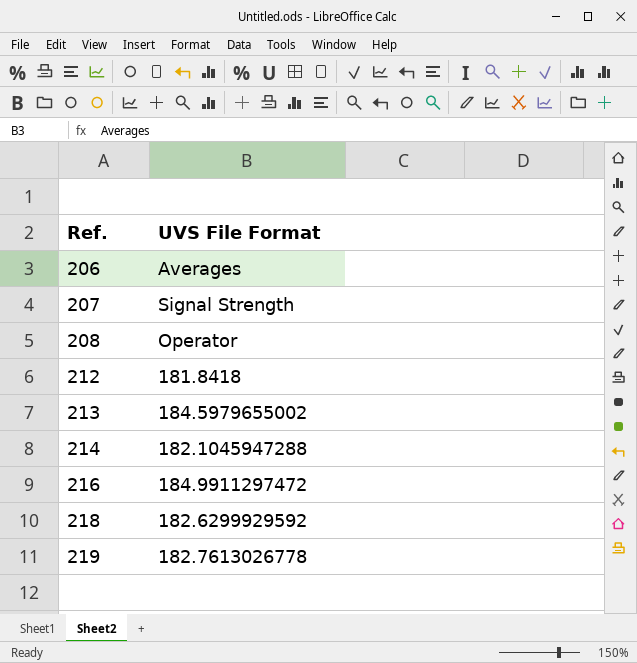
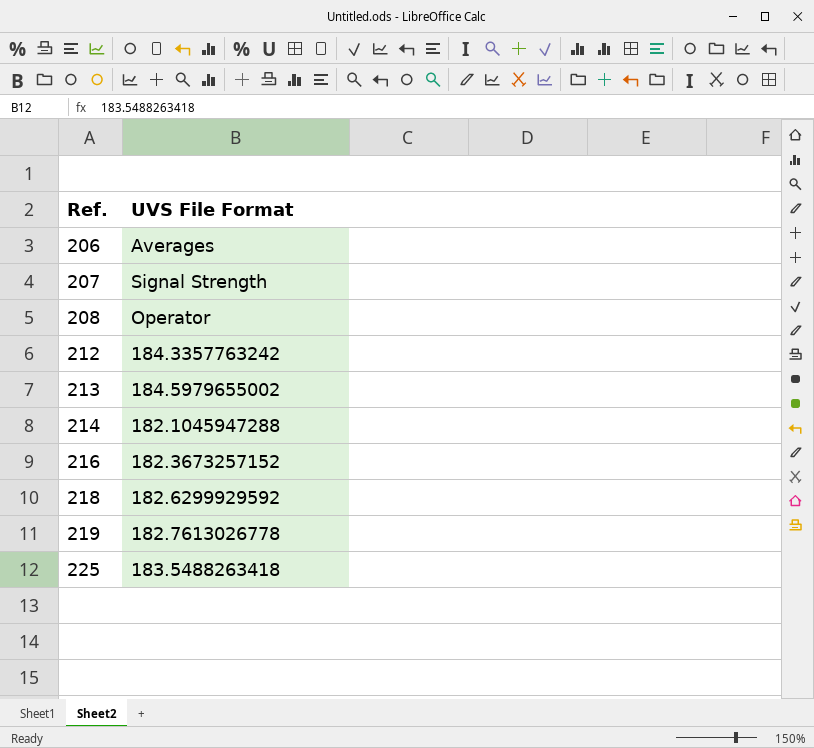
212 | UVS File Format: 181.8418 -> 184.3357763242
216 | UVS File Format: 184.9911297472 -> 182.3673257152
row 225: none -> 183.5488263418

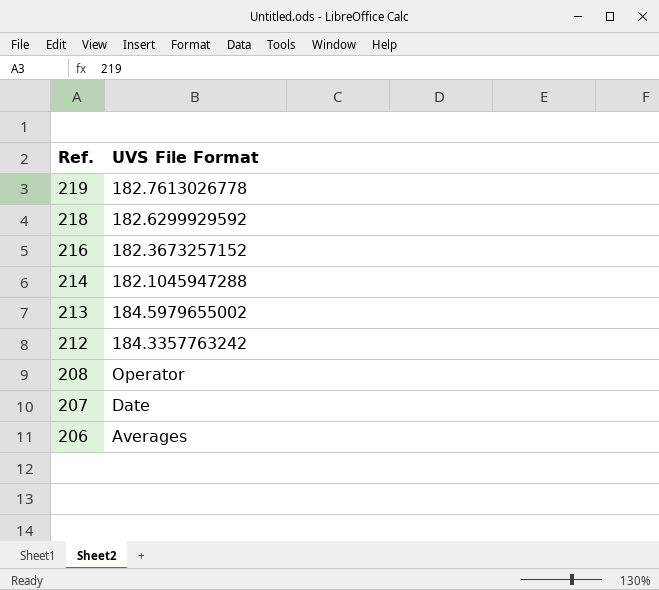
row order: Ref. ascending -> Ref. descending
row 225: 183.5488263418 -> none
207 | UVS File Format: Signal Strength -> Date

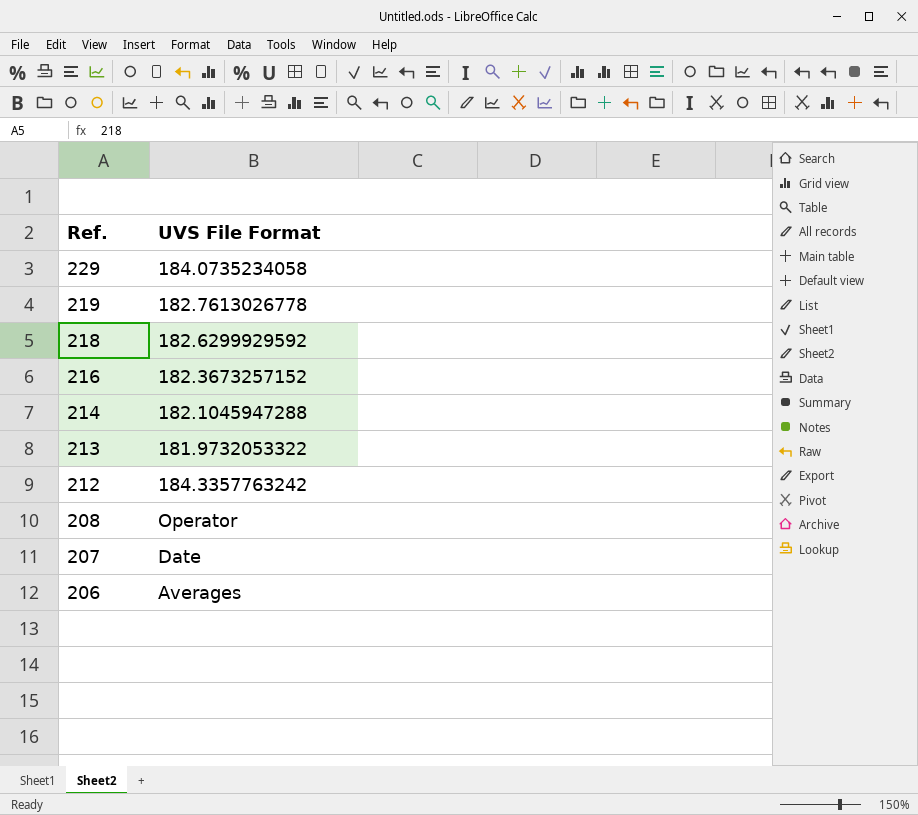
row 229: none -> 184.0735234058
213 | UVS File Format: 184.5979655002 -> 181.9732053322

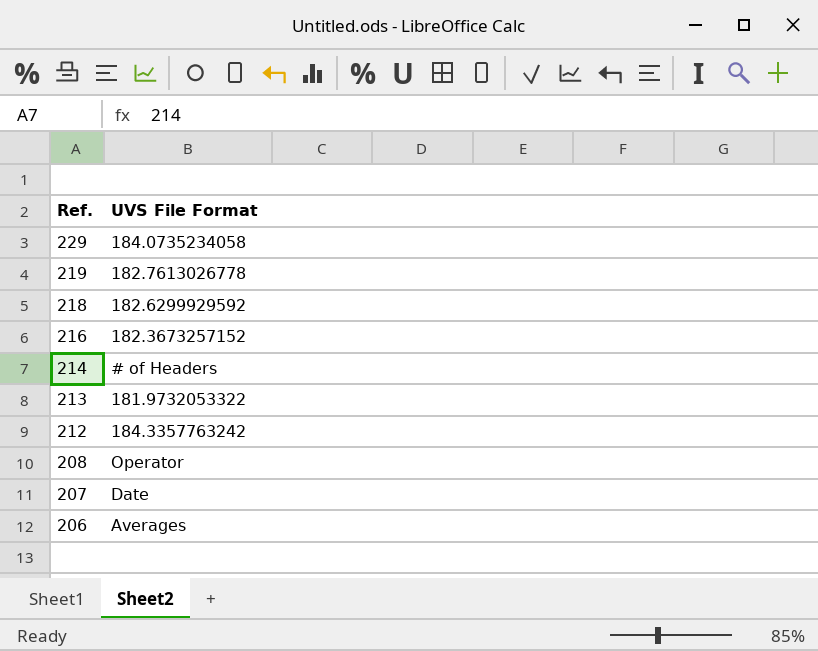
214 | UVS File Format: 182.1045947288 -> # of Headers

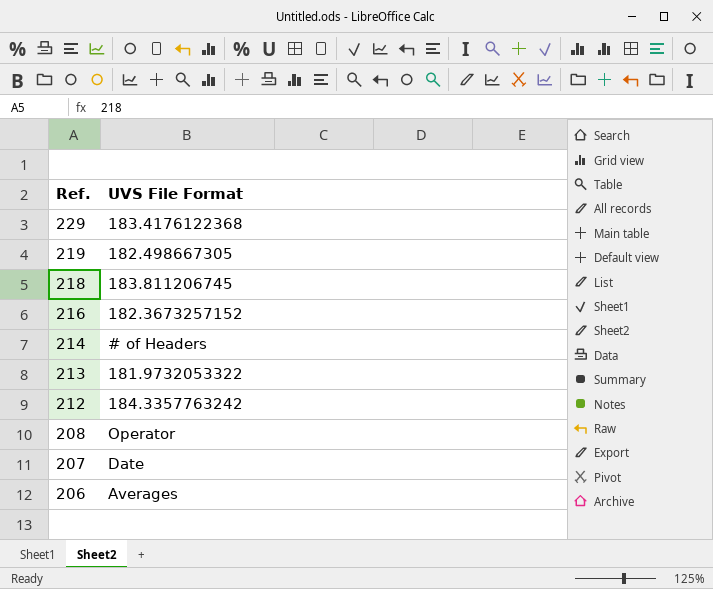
229 | UVS File Format: 184.0735234058 -> 183.4176122368
219 | UVS File Format: 182.7613026778 -> 182.498667305
218 | UVS File Format: 182.6299929592 -> 183.811206745

